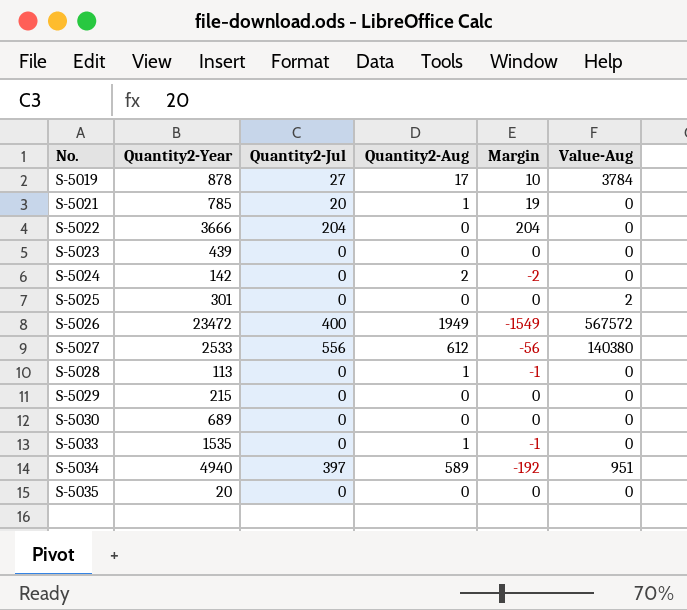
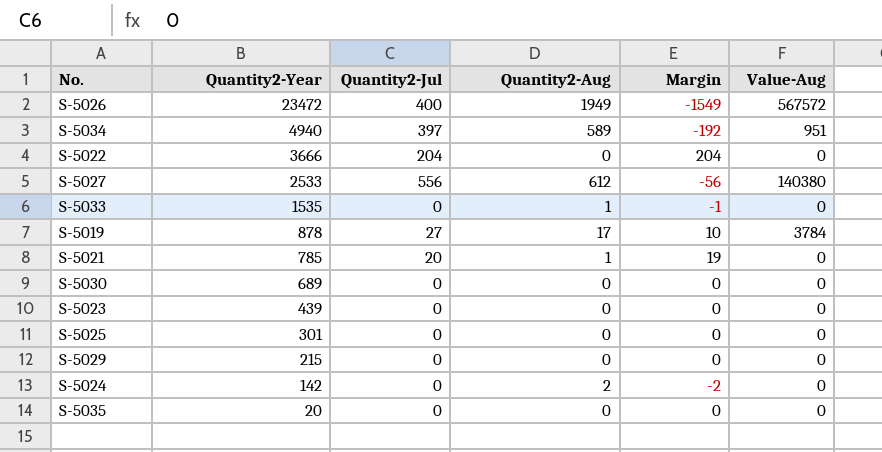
row order: No. ascending -> Quantity2-Year descending
row S-5028: 113 | 0 | 1 | -1 | 0 -> none
S-5025 | Value-Aug: 2 -> 0

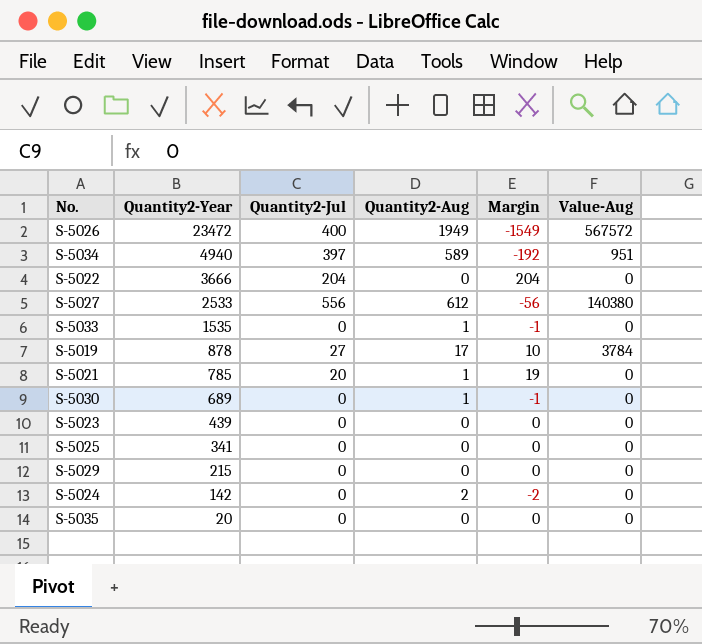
S-5030 | Quantity2-Aug: 0 -> 1
S-5030 | Margin: 0 -> -1
S-5025 | Quantity2-Year: 301 -> 341

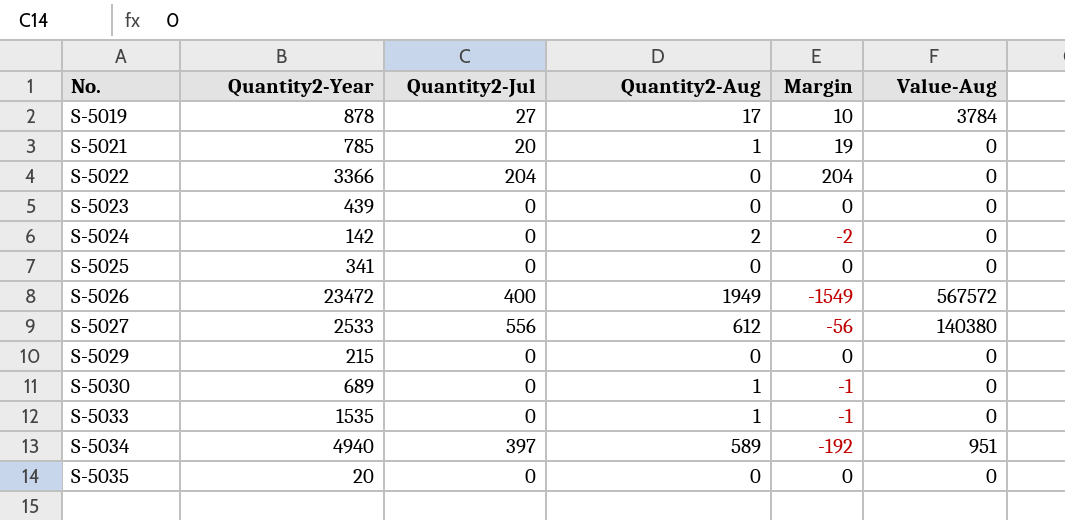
row order: Quantity2-Year descending -> No. ascending
S-5022 | Quantity2-Year: 3666 -> 3366

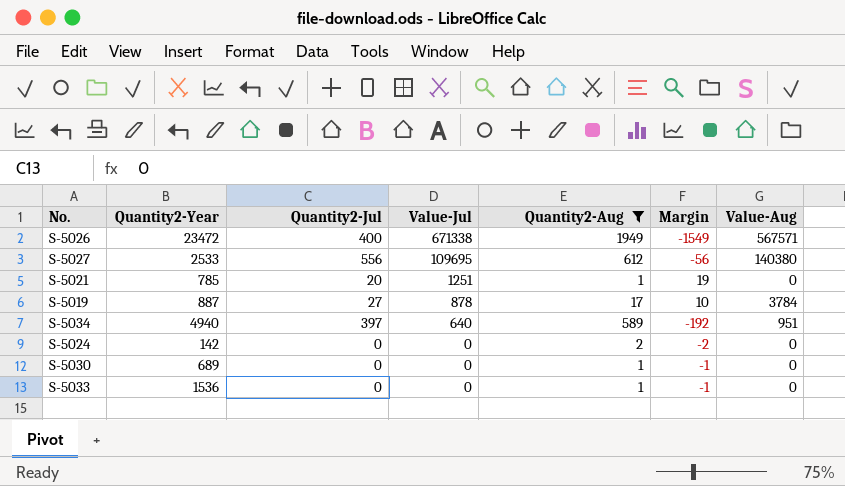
filter: none -> Quantity2-Aug != 0
row order: No. ascending -> Value-Jul descending
column Value-Jul | position: none -> 4
S-5026 | Value-Aug: 567572 -> 567571
S-5019 | Quantity2-Year: 878 -> 887
S-5033 | Quantity2-Year: 1535 -> 1536

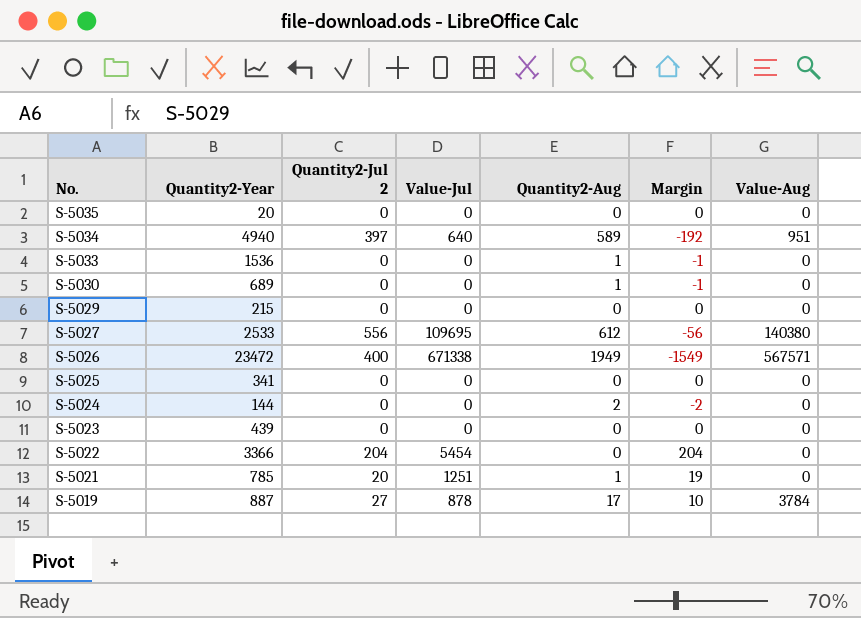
filter: Quantity2-Aug != 0 -> none
row order: Value-Jul descending -> No. descending
column name: Quantity2-Jul -> Quantity2-Jul 2
S-5024 | Quantity2-Year: 142 -> 144

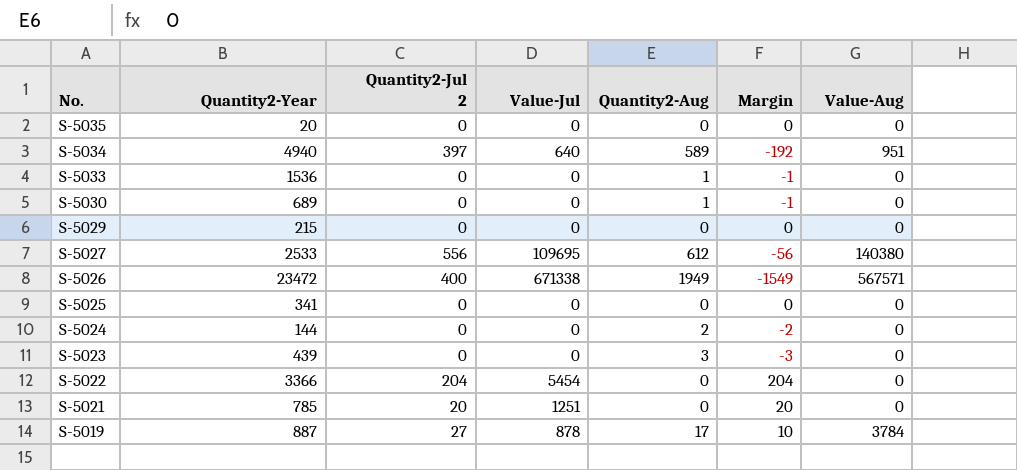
S-5023 | Quantity2-Aug: 0 -> 3
S-5023 | Margin: 0 -> -3
S-5021 | Quantity2-Aug: 1 -> 0
S-5021 | Margin: 19 -> 20

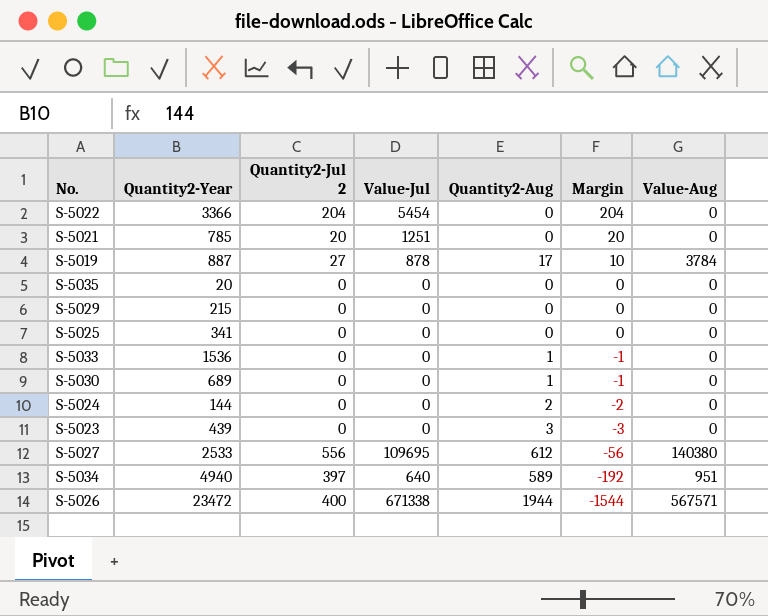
row order: No. descending -> Margin descending
S-5026 | Quantity2-Aug: 1949 -> 1944
S-5026 | Margin: -1549 -> -1544

